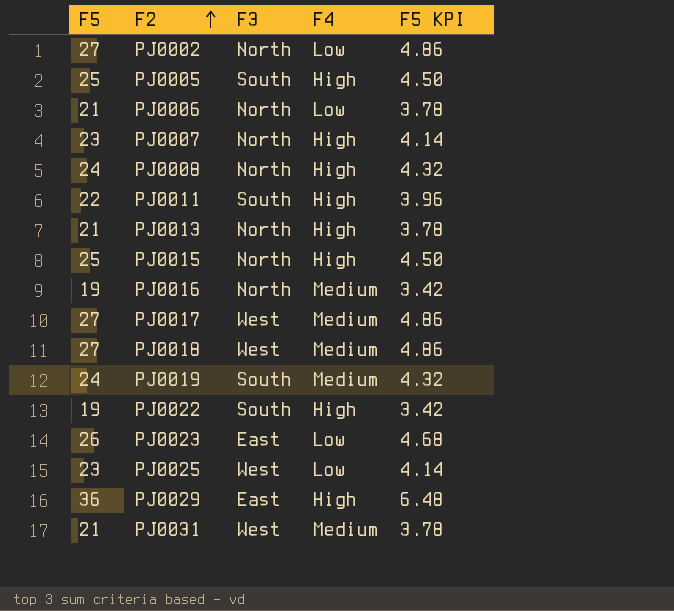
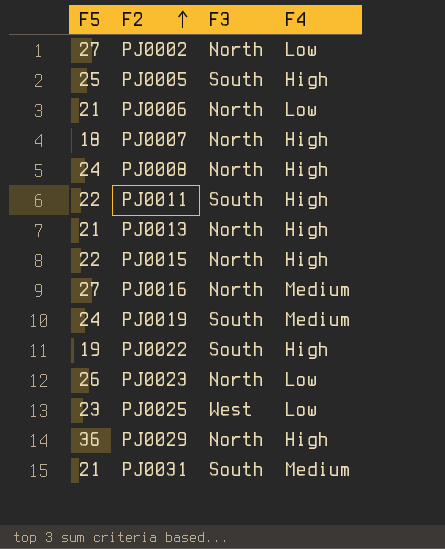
column F5 KPI | formula: [F5] * 0.18 -> none
row PJ0017: 27 | West | Medium | 4.86 -> none
row PJ0018: 27 | West | Medium | 4.86 -> none
PJ0007 | F5: 23 -> 18
PJ0015 | F5: 25 -> 22
PJ0016 | F5: 19 -> 27
PJ0023 | F3: East -> North
PJ0029 | F3: East -> North
PJ0031 | F3: West -> South

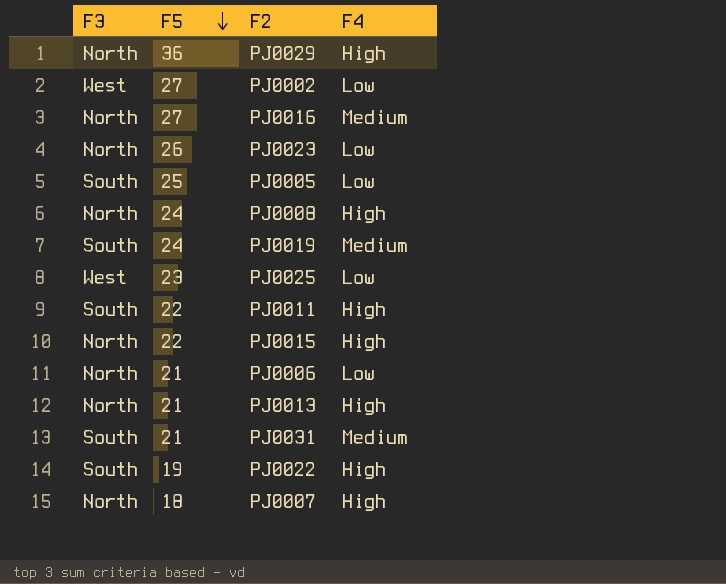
row order: F2 ascending -> F5 descending
column F3 | position: 3 -> 1
PJ0002 | F3: North -> West
PJ0005 | F4: High -> Low

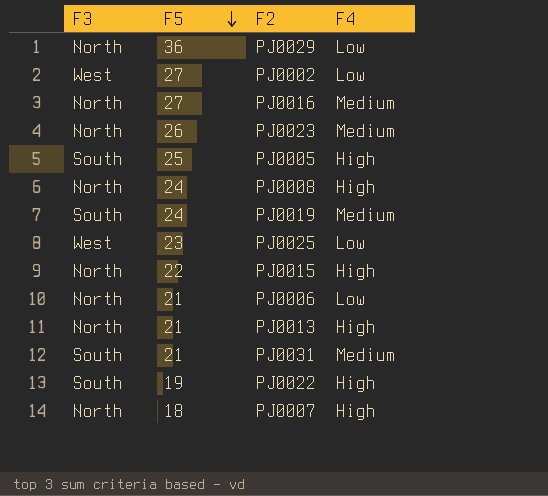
row PJ0011: South | 22 | High -> none
PJ0029 | F4: High -> Low
PJ0023 | F4: Low -> Medium
PJ0005 | F4: Low -> High

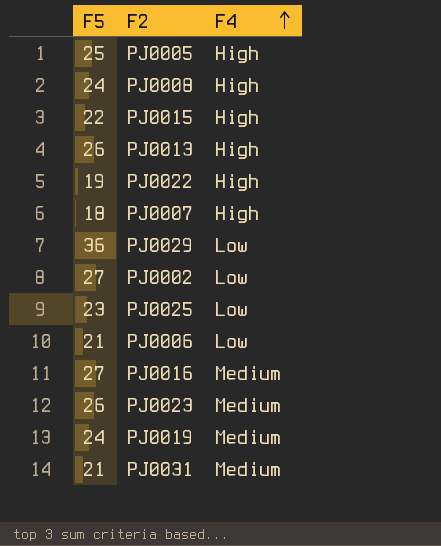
row order: F5 descending -> F4 ascending
column F3 | position: 1 -> none
PJ0013 | F5: 21 -> 26

